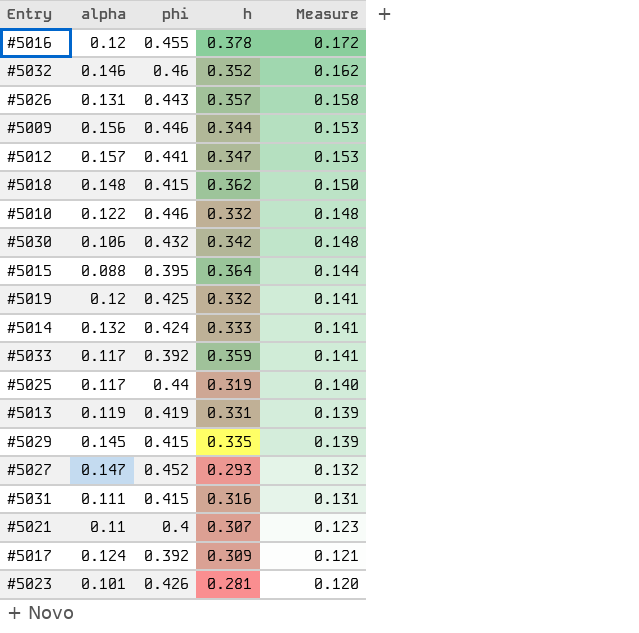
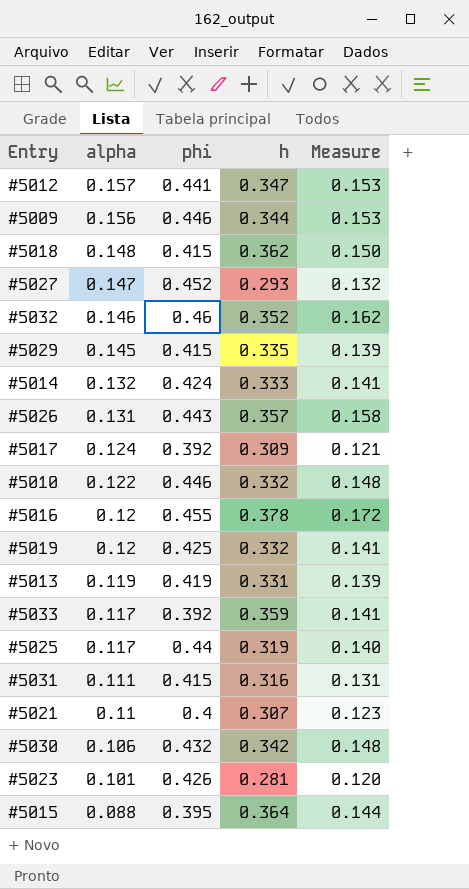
row order: Measure descending -> alpha descending

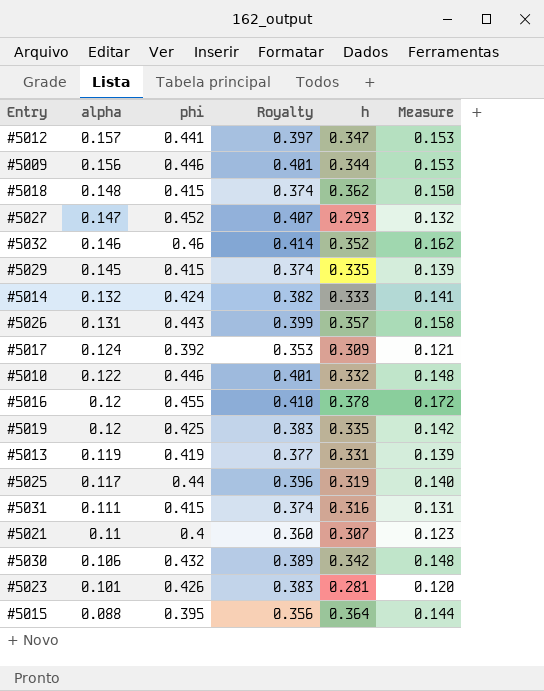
column Royalty | formula: none -> [phi] * 0.9
row #5033: 0.117 | 0.392 | 0.359 | 0.141 -> none
#5019 | h: 0.332 -> 0.335
#5019 | Measure: 0.141 -> 0.142

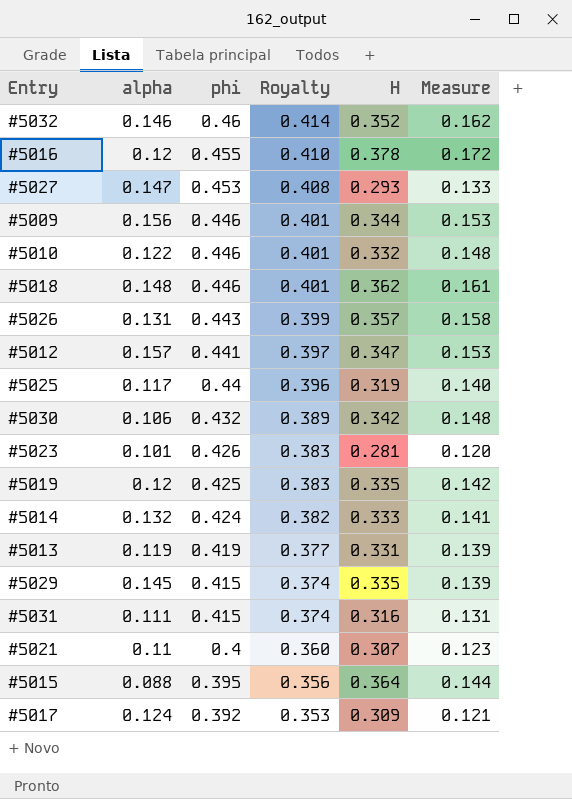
row order: alpha descending -> phi descending
column name: h -> H
#5027 | phi: 0.452 -> 0.453
#5027 | Royalty: 0.407 -> 0.408
#5027 | Measure: 0.132 -> 0.133
#5018 | phi: 0.415 -> 0.446
#5018 | Royalty: 0.374 -> 0.401
#5018 | Measure: 0.150 -> 0.161

